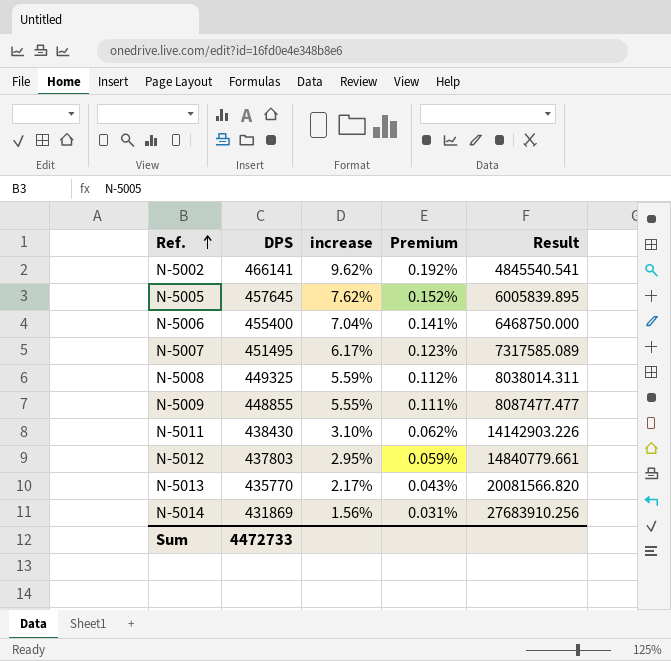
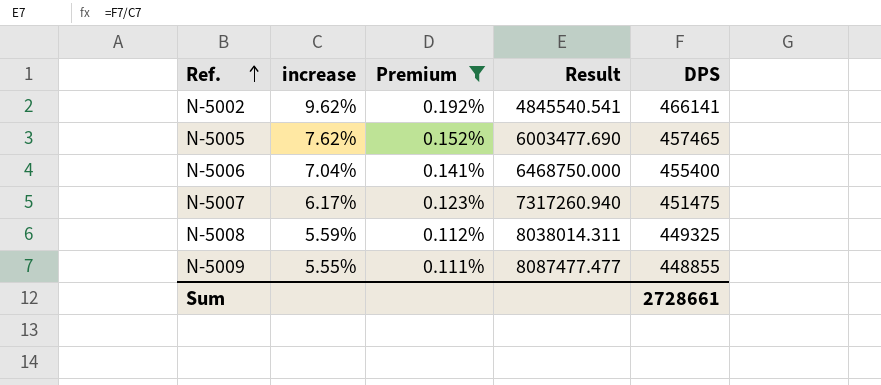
filter: none -> Premium >= 0.111%
column DPS | position: 2 -> 5
N-5005 | Result: 6005839.895 -> 6003477.690
N-5005 | DPS: 457645 -> 457465
N-5007 | Result: 7317585.089 -> 7317260.940
N-5007 | DPS: 451495 -> 451475
Sum | DPS: 4472733 -> 2728661

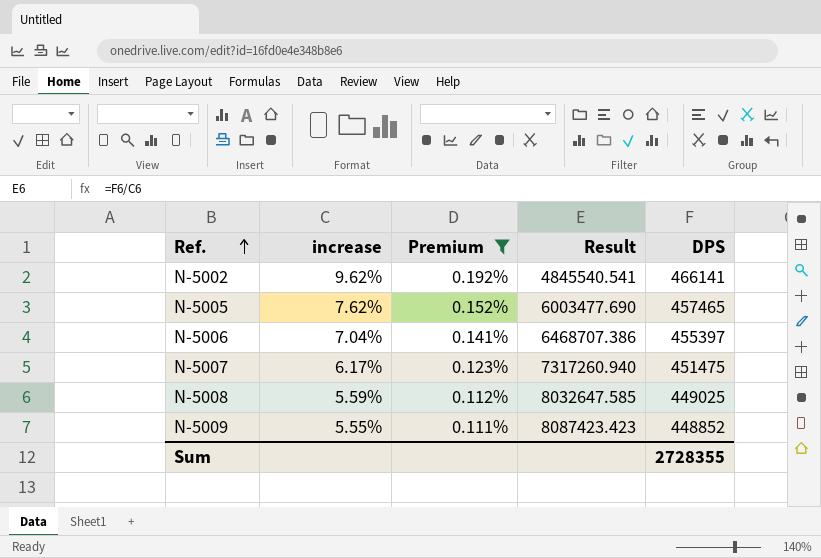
N-5006 | Result: 6468750.000 -> 6468707.386
N-5006 | DPS: 455400 -> 455397
N-5008 | Result: 8038014.311 -> 8032647.585
N-5008 | DPS: 449325 -> 449025
N-5009 | Result: 8087477.477 -> 8087423.423
N-5009 | DPS: 448855 -> 448852
Sum | DPS: 2728661 -> 2728355

